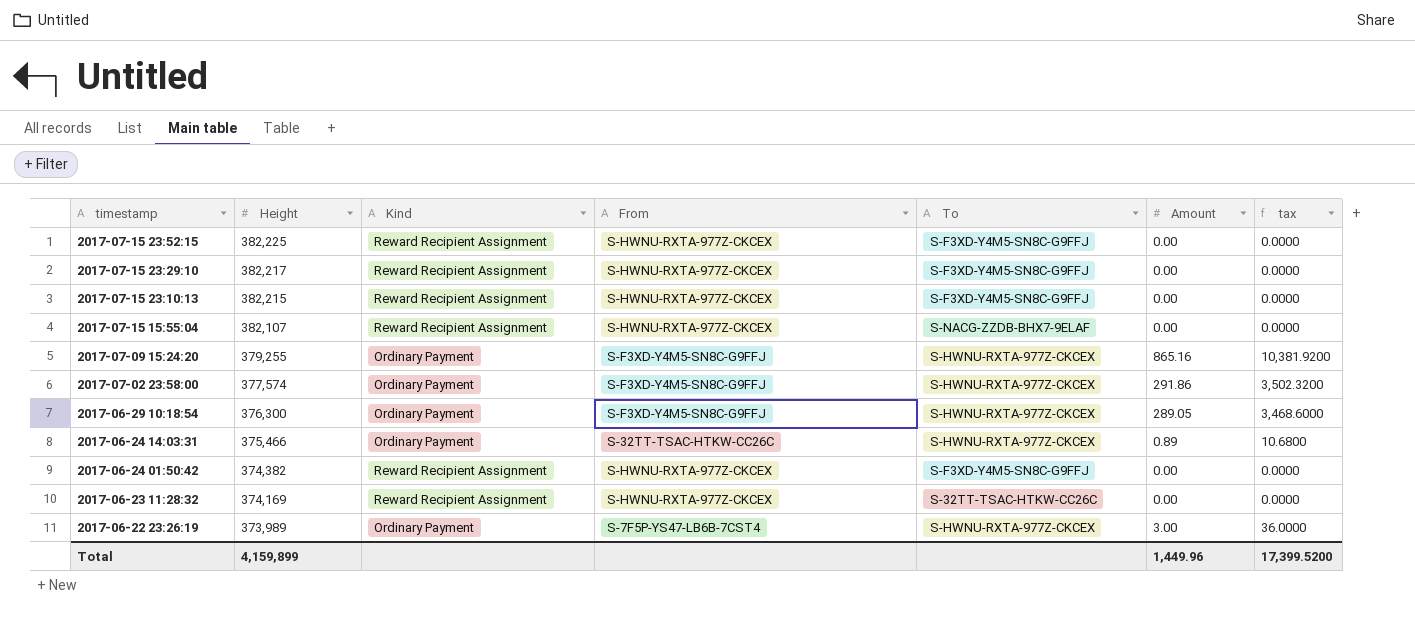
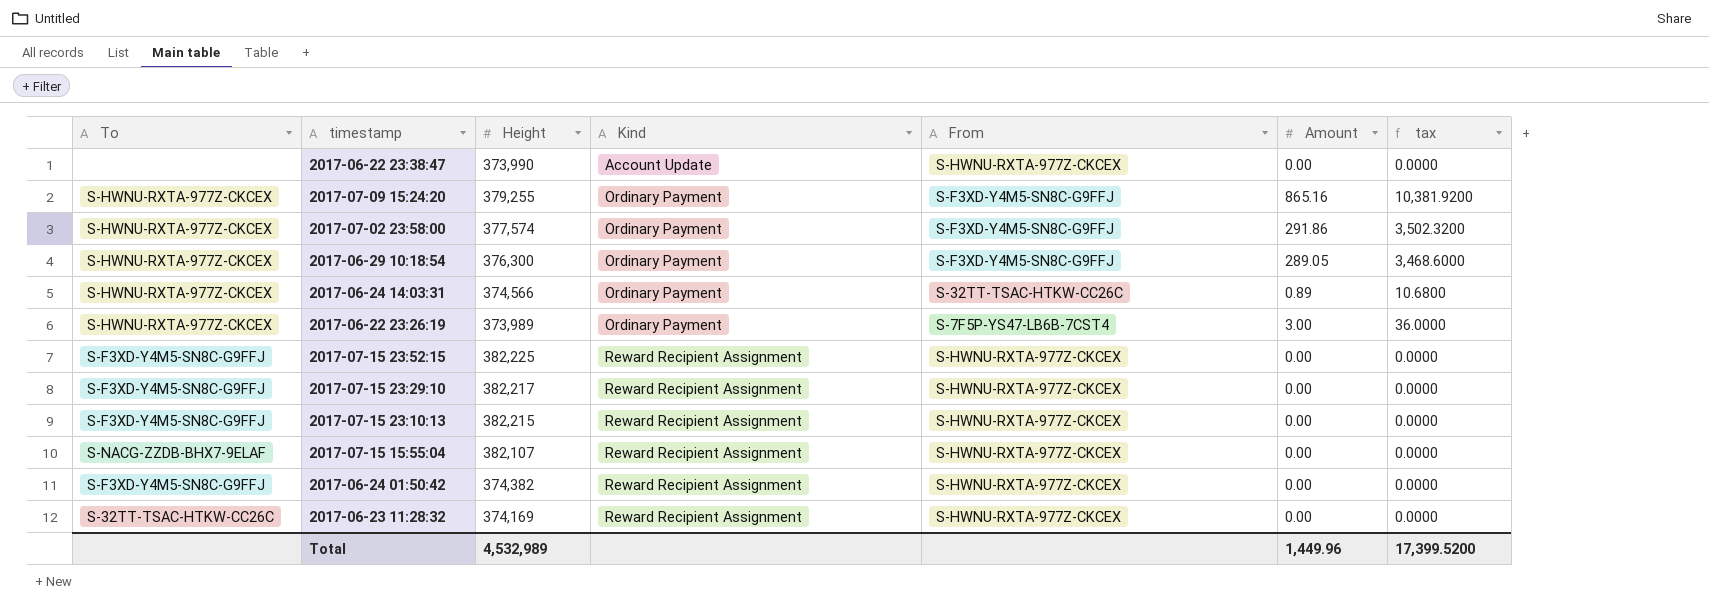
row order: timestamp descending -> Kind ascending
column To | position: 5 -> 1
row 2017-06-22 23:38:47: none -> none | 373,990 | Account Update | S-HWNU-RXTA-977Z-CKCEX | 0.00 | 0.0000
2017-06-24 14:03:31 | Height: 375,466 -> 374,566
Total | Height: 4,159,899 -> 4,532,989

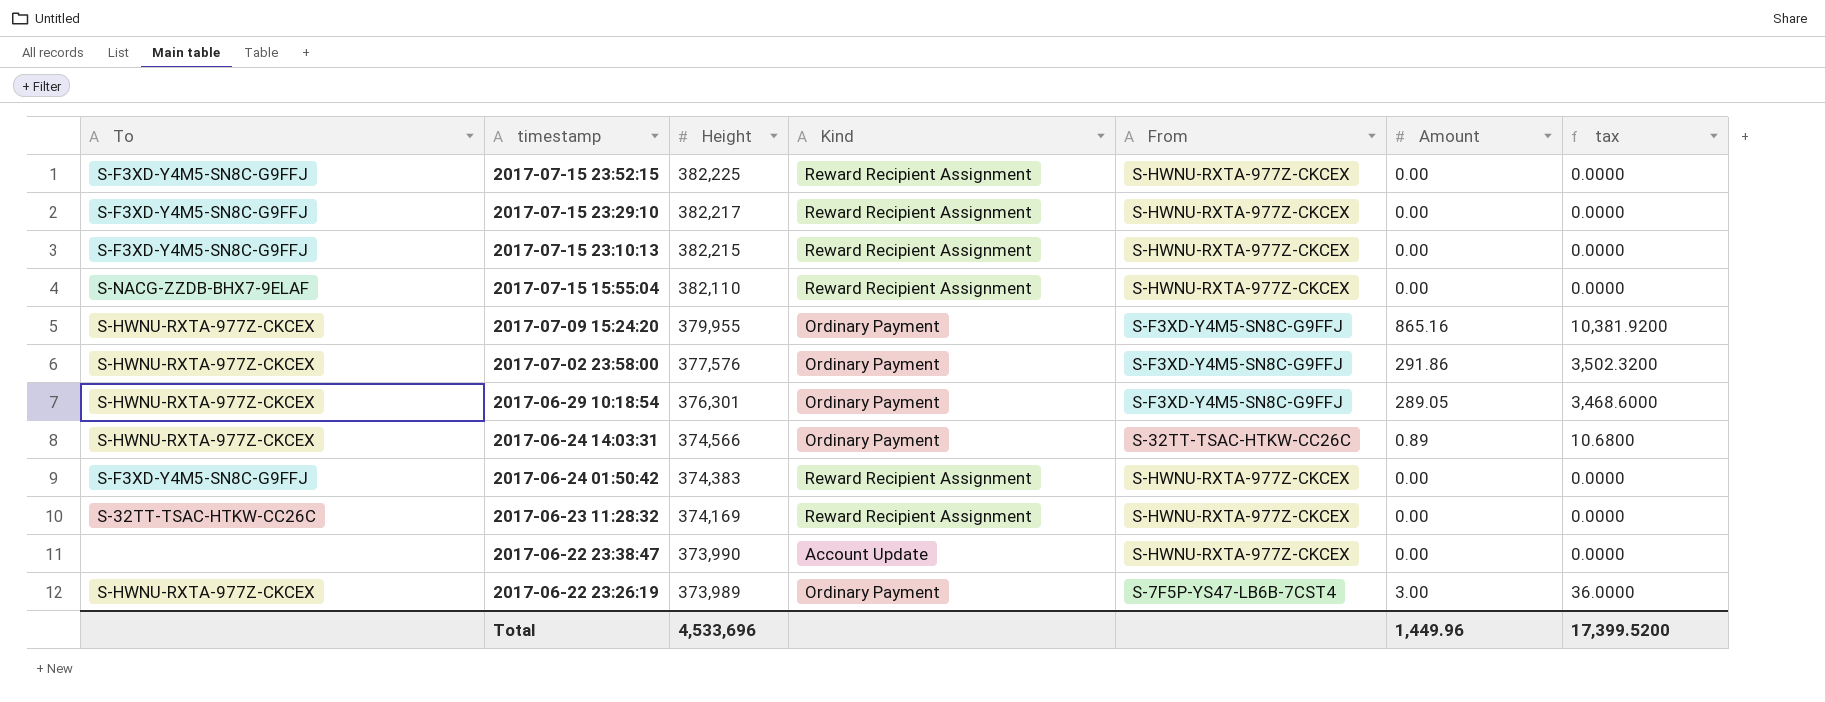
row order: Kind ascending -> timestamp descending
2017-07-15 15:55:04 | Height: 382,107 -> 382,110
2017-07-09 15:24:20 | Height: 379,255 -> 379,955
2017-07-02 23:58:00 | Height: 377,574 -> 377,576
2017-06-29 10:18:54 | Height: 376,300 -> 376,301
2017-06-24 01:50:42 | Height: 374,382 -> 374,383
Total | Height: 4,532,989 -> 4,533,696

